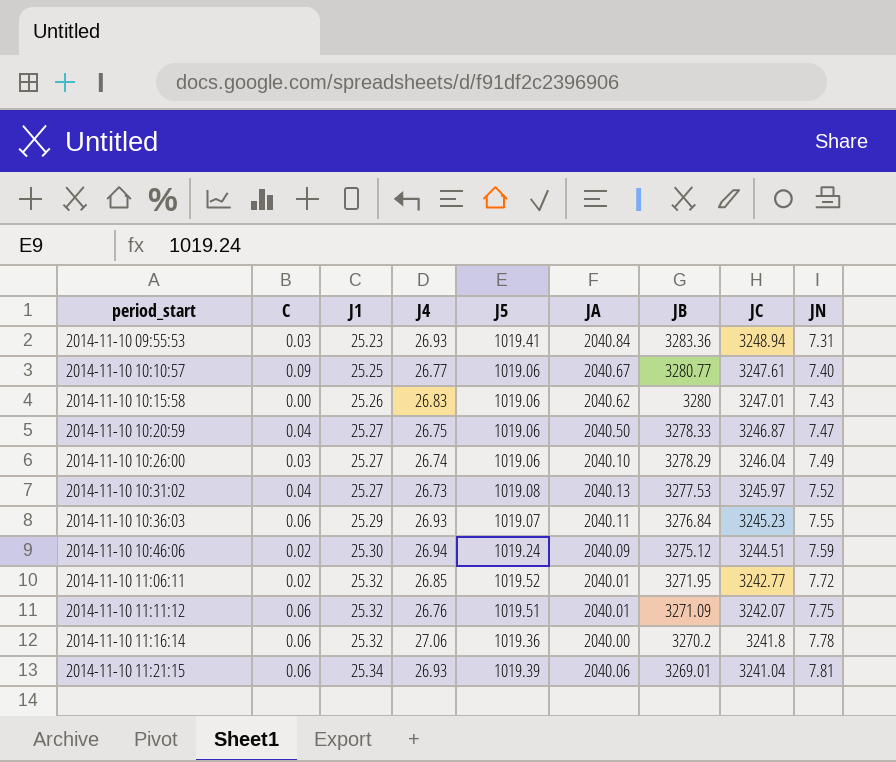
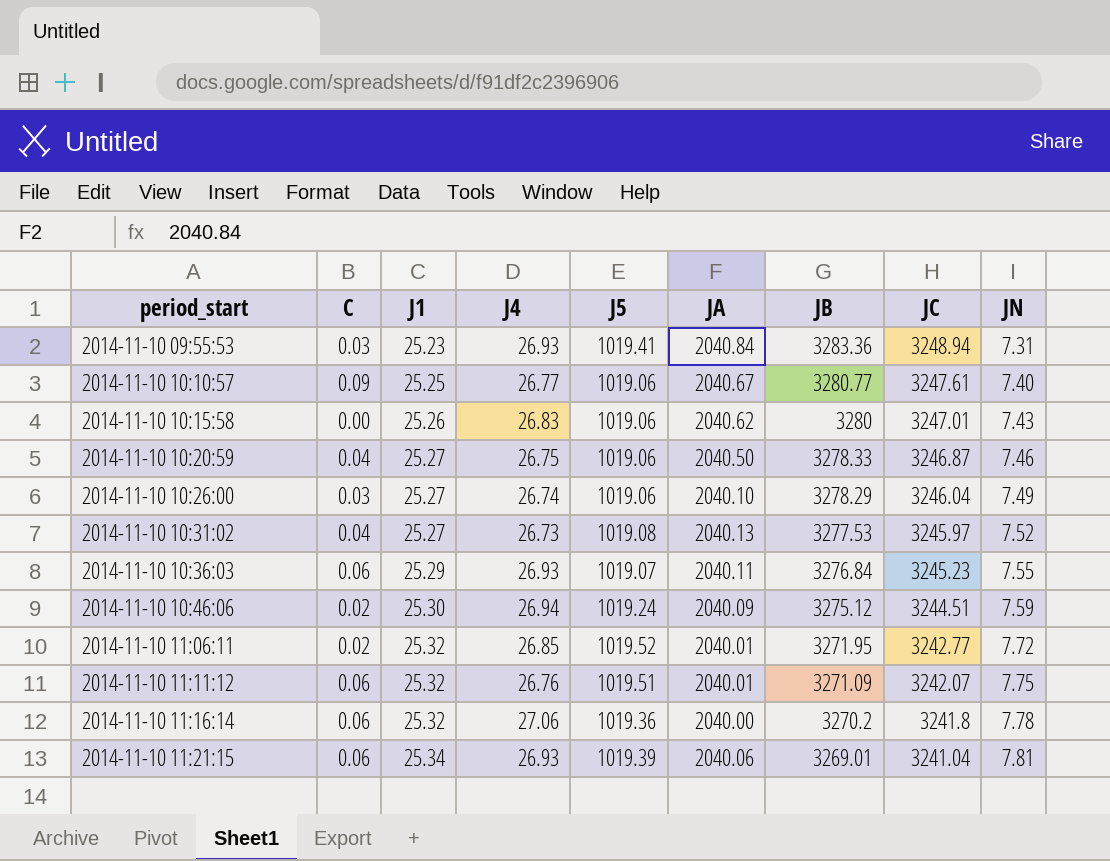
2014-11-10 10:20:59 | JN: 7.47 -> 7.46

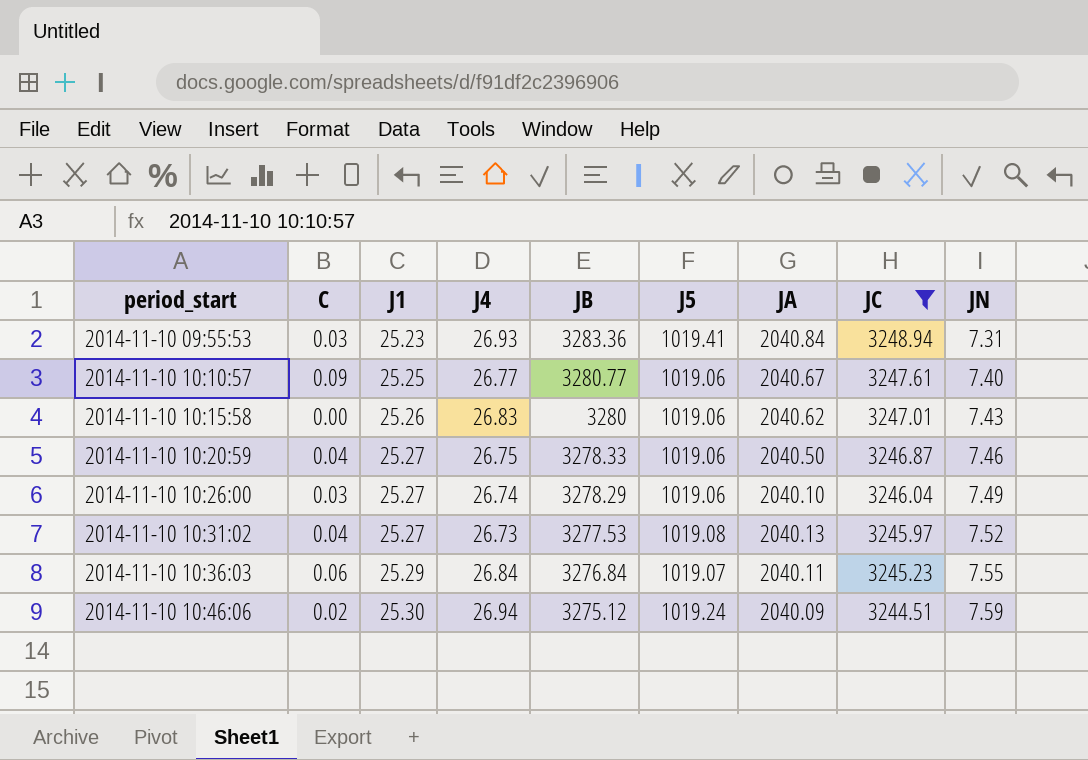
filter: none -> JC >= 3244.51
column JB | position: 7 -> 5
2014-11-10 10:36:03 | J4: 26.93 -> 26.84

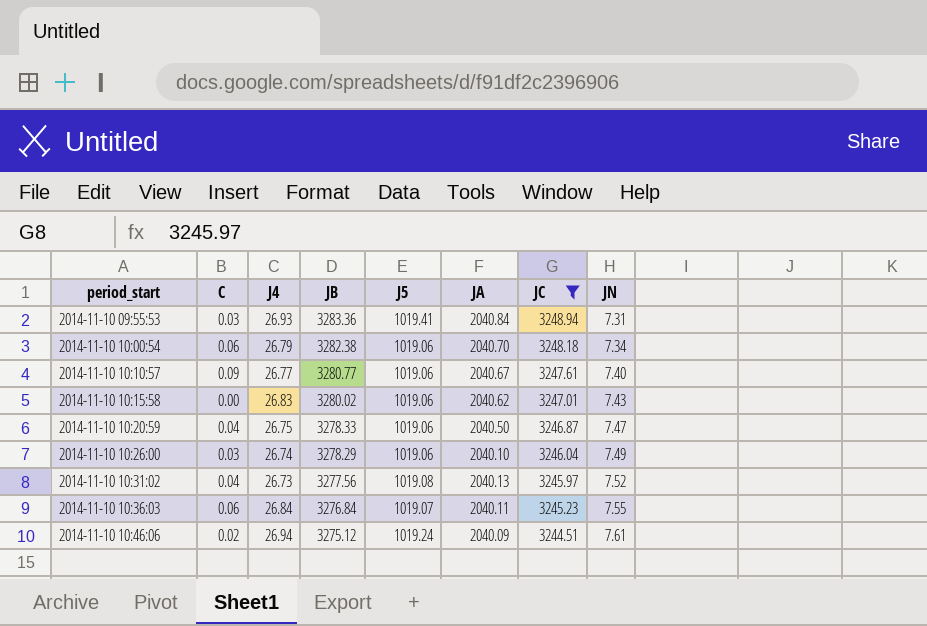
column J1 | position: 3 -> none
row 2014-11-10 10:00:54: none -> 0.06 | 26.79 | 3282.38 | 1019.06 | 2040.70 | 3248.18 | 7.34
2014-11-10 10:15:58 | JB: 3280 -> 3280.02
2014-11-10 10:20:59 | JN: 7.46 -> 7.47
2014-11-10 10:31:02 | JB: 3277.53 -> 3277.56
2014-11-10 10:46:06 | JN: 7.59 -> 7.61

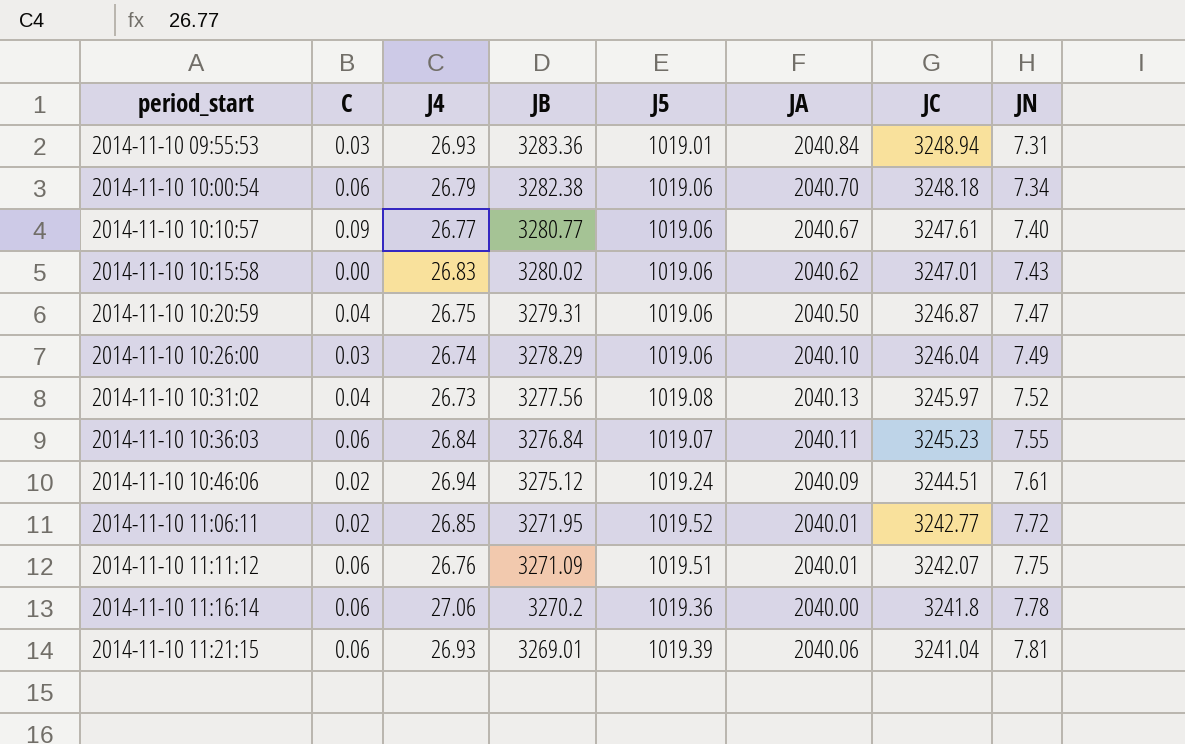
filter: JC >= 3244.51 -> none
2014-11-10 09:55:53 | J5: 1019.41 -> 1019.01
2014-11-10 10:20:59 | JB: 3278.33 -> 3279.31

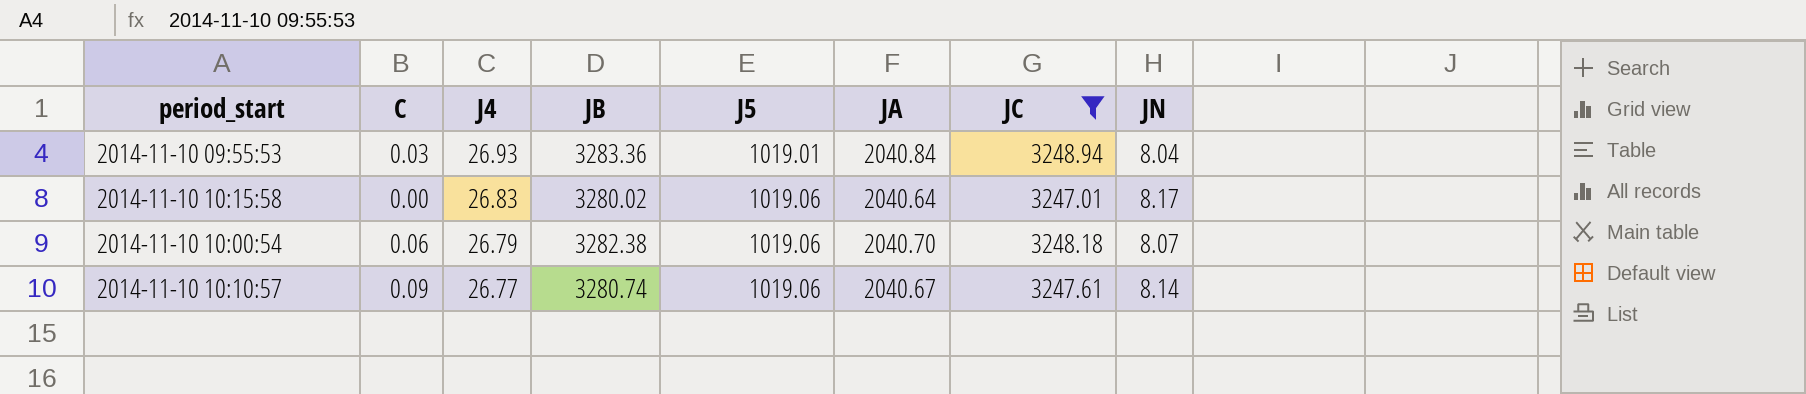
filter: none -> JC >= 3247.01
row order: period_start ascending -> J4 descending
2014-11-10 09:55:53 | JN: 7.31 -> 8.04
2014-11-10 10:15:58 | JA: 2040.62 -> 2040.64
2014-11-10 10:15:58 | JN: 7.43 -> 8.17
2014-11-10 10:00:54 | JN: 7.34 -> 8.07
2014-11-10 10:10:57 | JB: 3280.77 -> 3280.74
2014-11-10 10:10:57 | JN: 7.40 -> 8.14

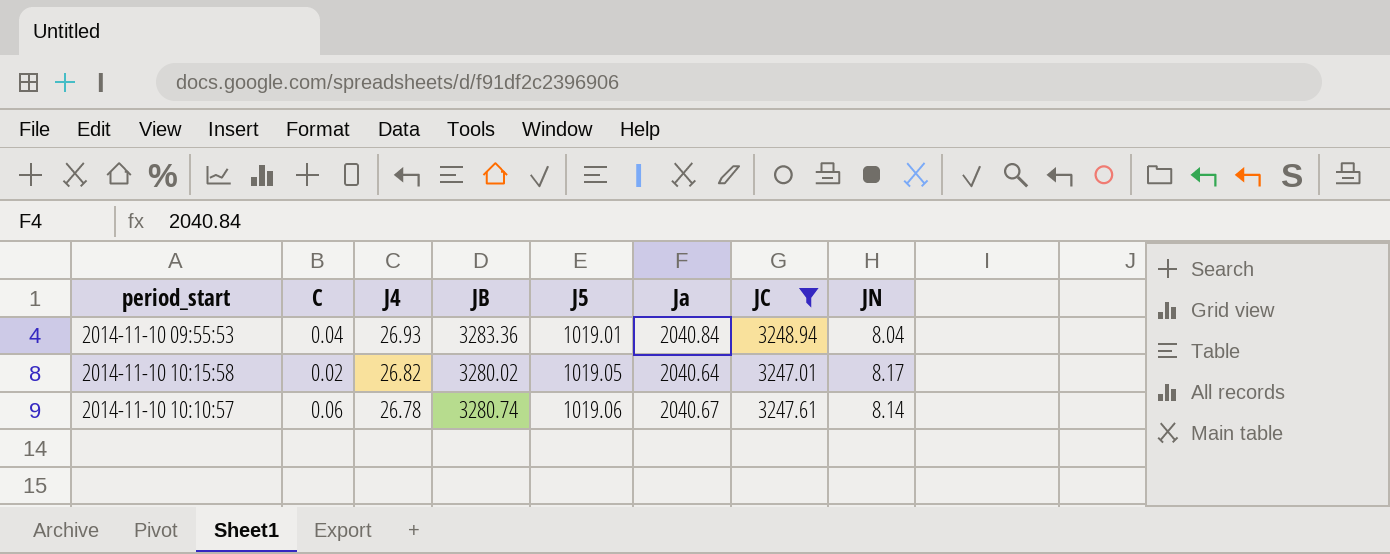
column name: JA -> Ja
row 2014-11-10 10:00:54: 0.06 | 26.79 | 3282.38 | 1019.06 | 2040.70 | 3248.18 | 8.07 -> none
2014-11-10 09:55:53 | C: 0.03 -> 0.04
2014-11-10 10:15:58 | C: 0.00 -> 0.02
2014-11-10 10:15:58 | J4: 26.83 -> 26.82
2014-11-10 10:15:58 | J5: 1019.06 -> 1019.05
2014-11-10 10:10:57 | C: 0.09 -> 0.06
2014-11-10 10:10:57 | J4: 26.77 -> 26.78

